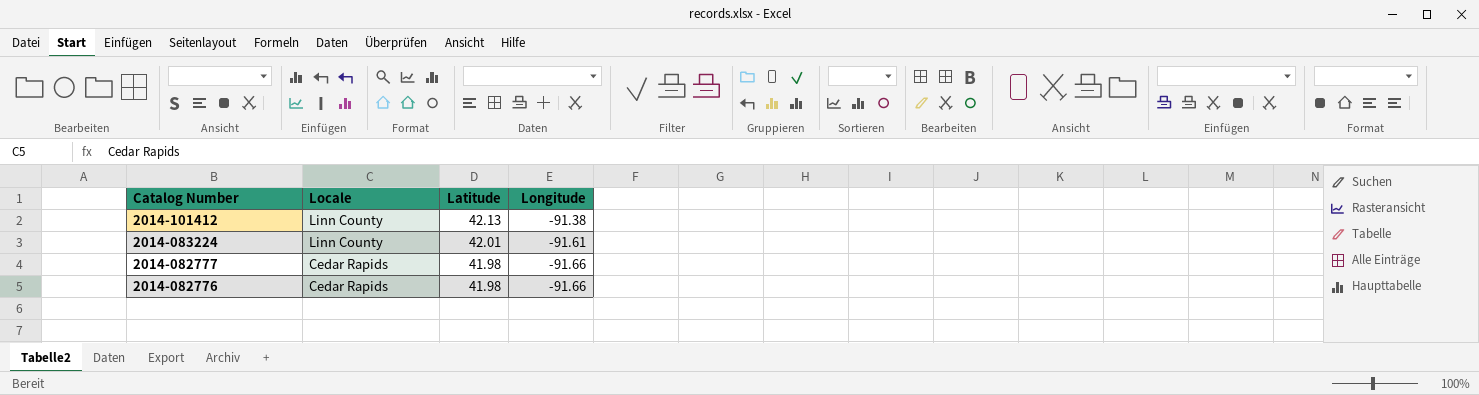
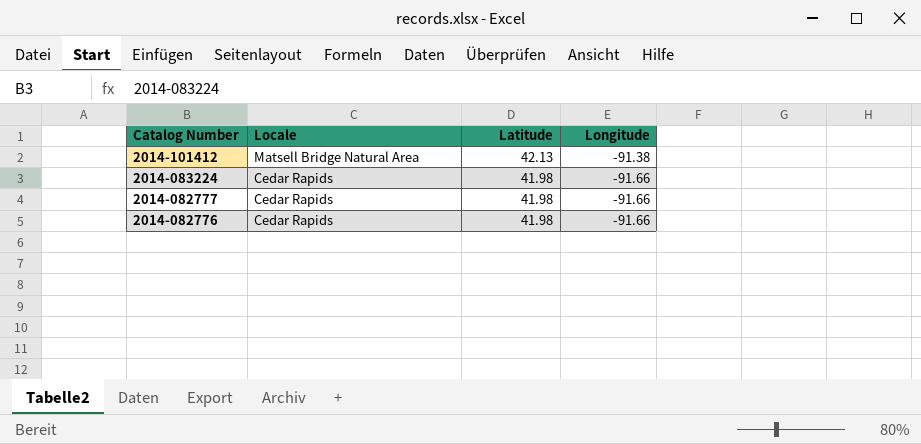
2014-101412 | Locale: Linn County -> Matsell Bridge Natural Area
2014-083224 | Locale: Linn County -> Cedar Rapids
2014-083224 | Latitude: 42.01 -> 41.98
2014-083224 | Longitude: -91.61 -> -91.66

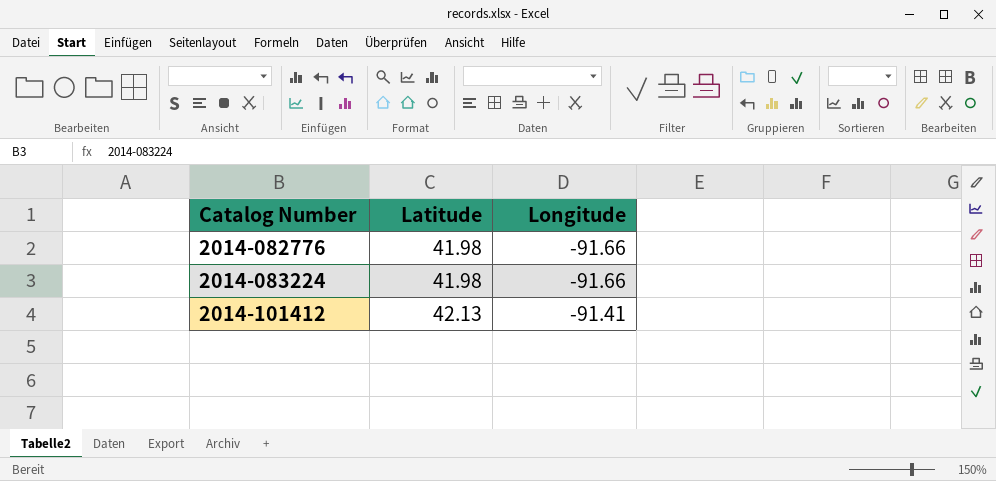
row order: Catalog Number descending -> Catalog Number ascending
column Locale | position: 2 -> none
row 2014-082777: Cedar Rapids | 41.98 | -91.66 -> none
2014-101412 | Longitude: -91.38 -> -91.41

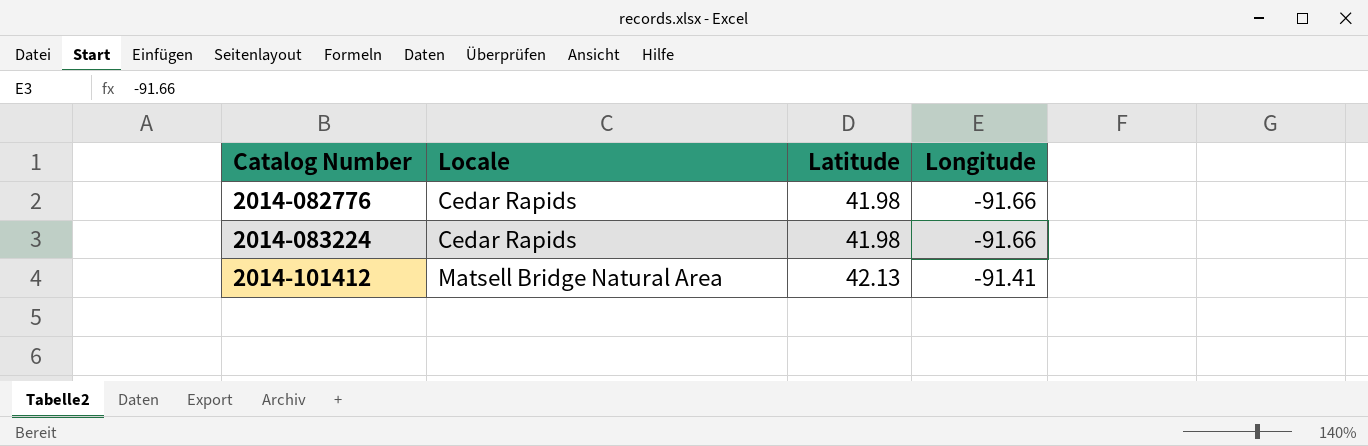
column Locale | position: none -> 2

